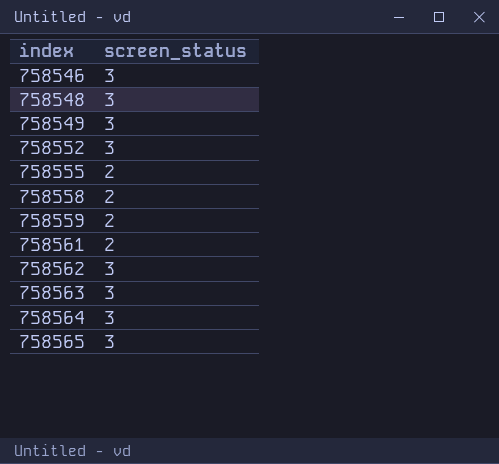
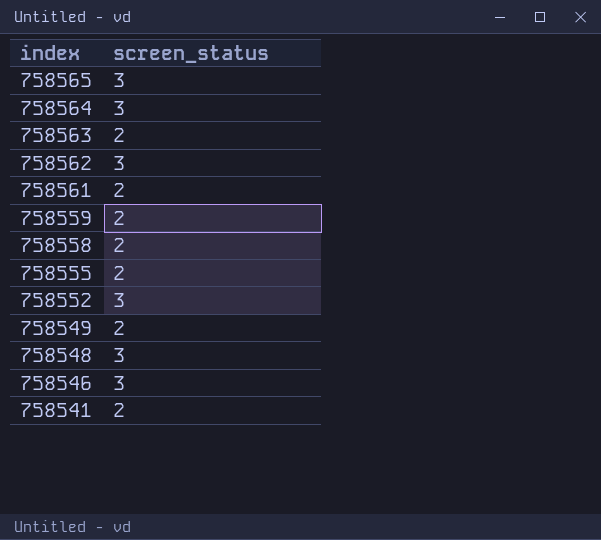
row order: index ascending -> index descending
758563 | screen_status: 3 -> 2
758549 | screen_status: 3 -> 2
row 758541: none -> 2

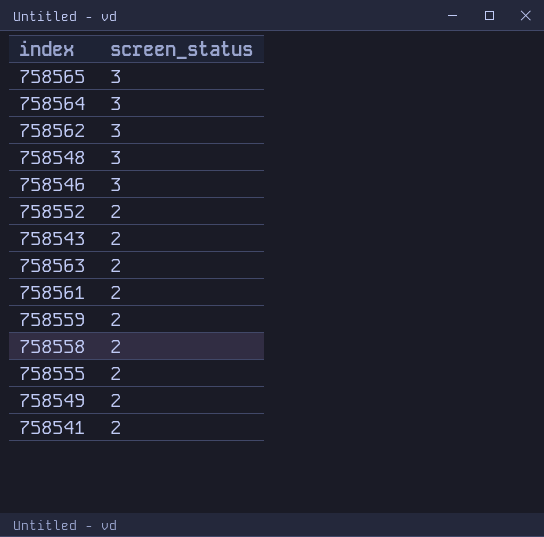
row order: index descending -> screen_status descending
758552 | screen_status: 3 -> 2
row 758543: none -> 2

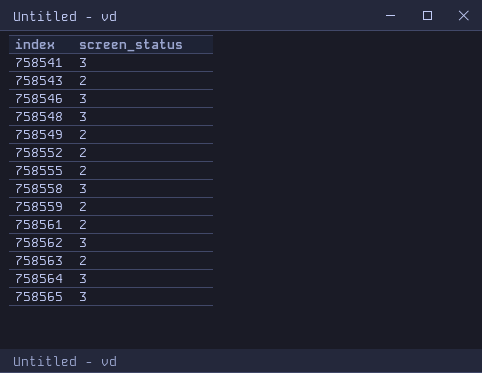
row order: screen_status descending -> index ascending
758541 | screen_status: 2 -> 3
758558 | screen_status: 2 -> 3

